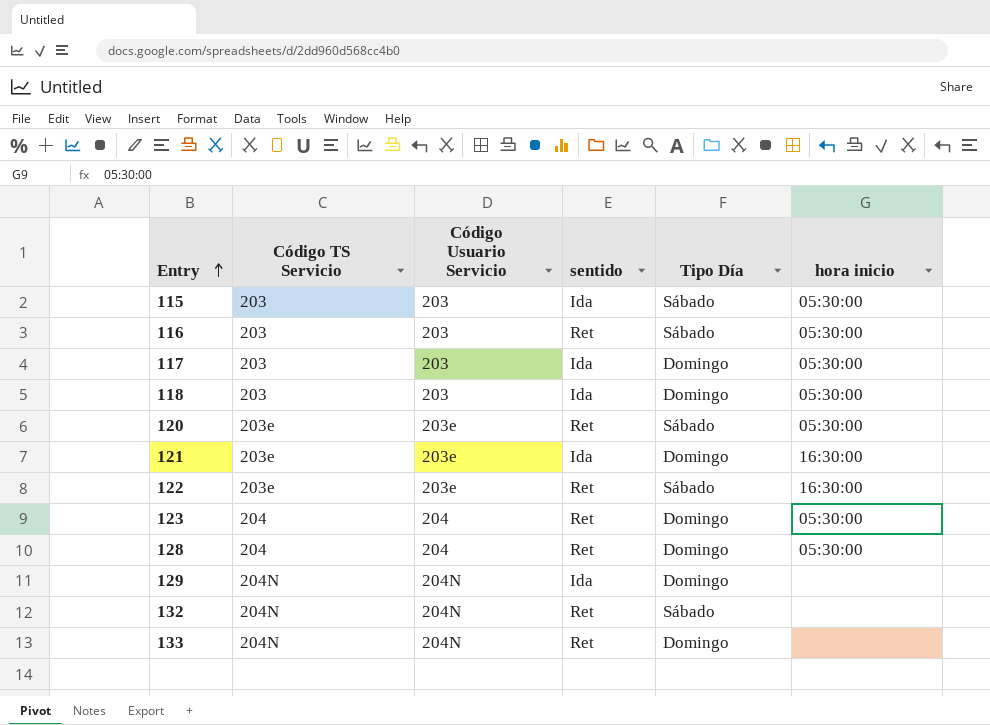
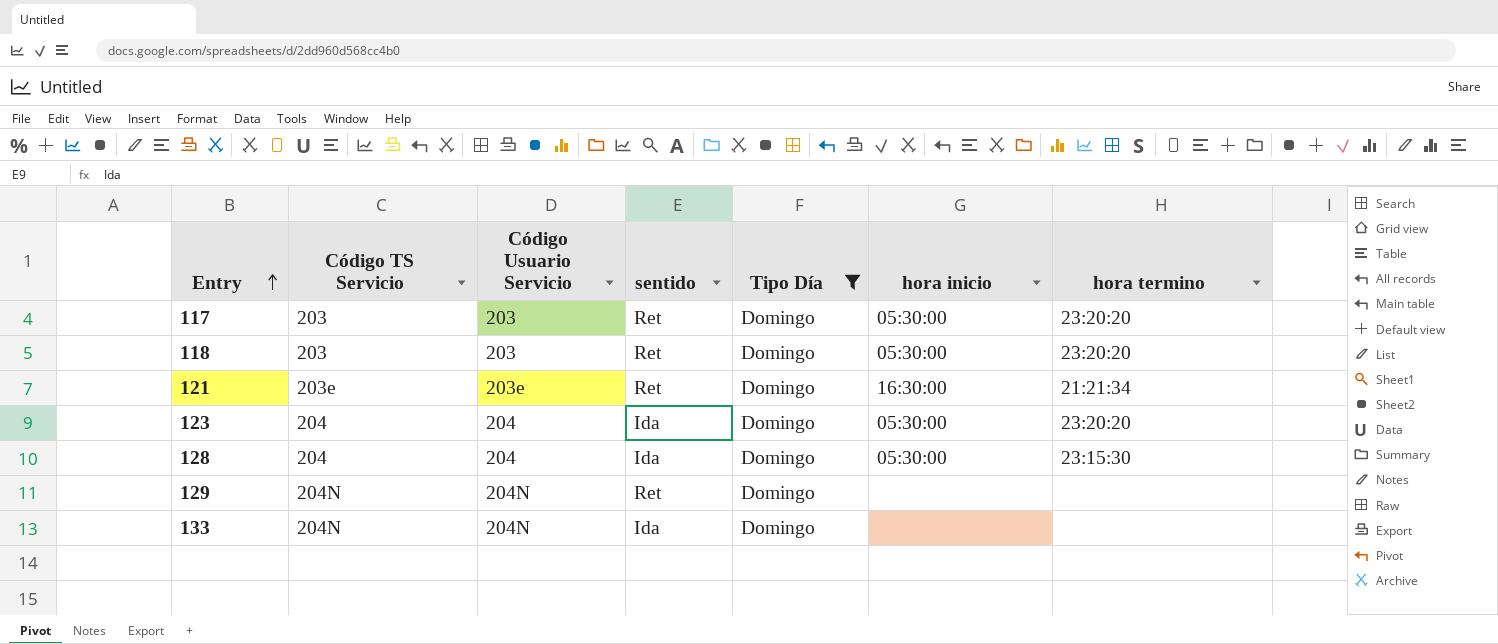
filter: none -> Tipo Día = Domingo
column hora termino | position: none -> 7
117 | sentido: Ida -> Ret
118 | sentido: Ida -> Ret
121 | sentido: Ida -> Ret
123 | sentido: Ret -> Ida
128 | sentido: Ret -> Ida
129 | sentido: Ida -> Ret
133 | sentido: Ret -> Ida

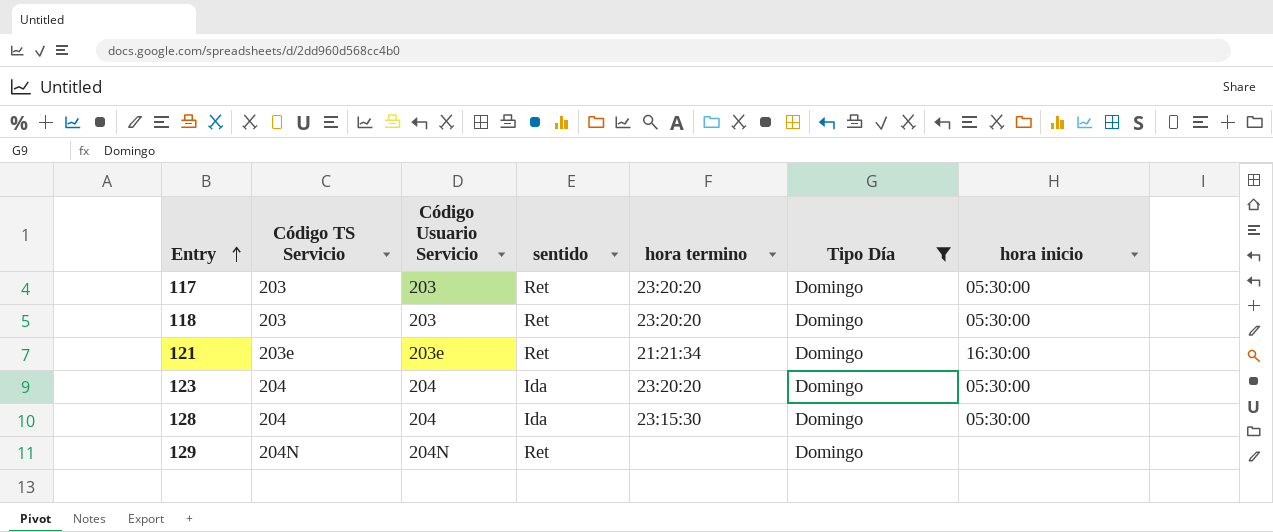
column hora termino | position: 7 -> 5
row 133: 204N | 204N | Ida | Domingo | none | none -> none

